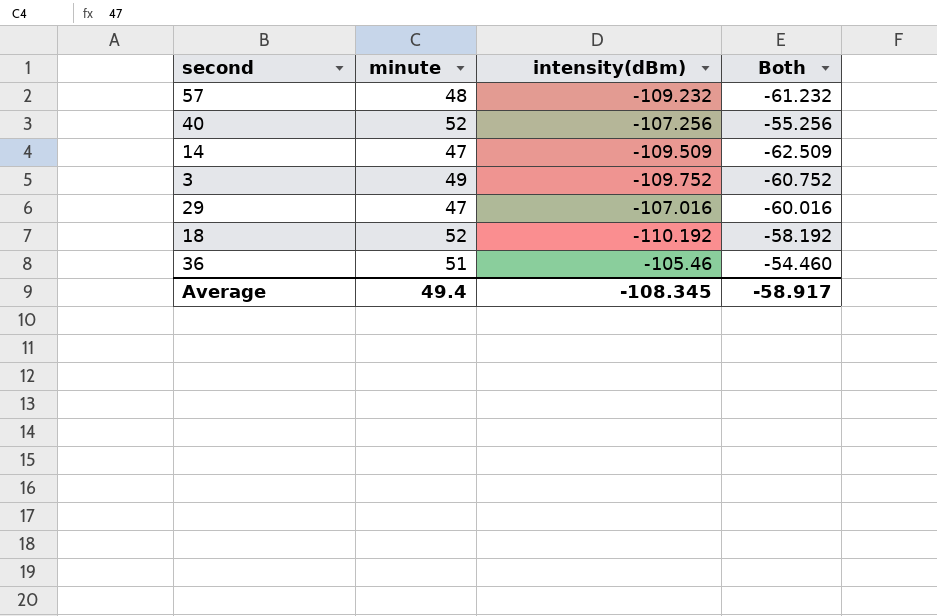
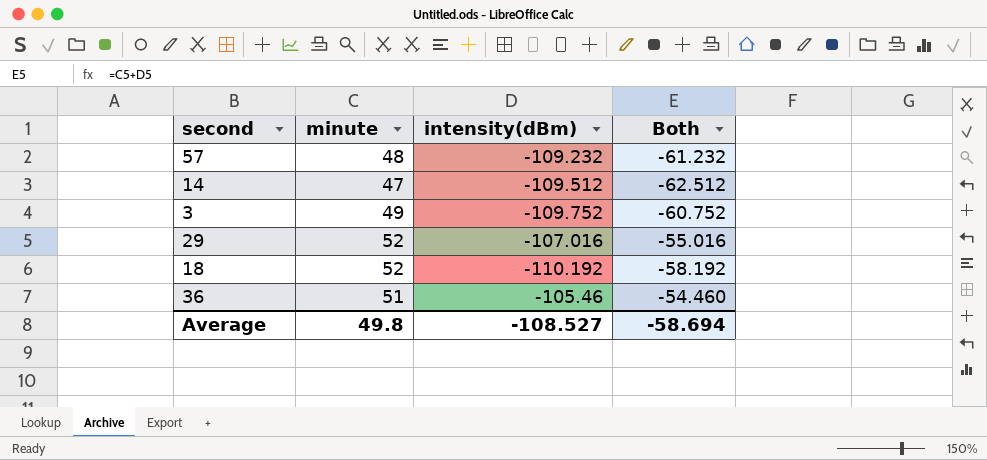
row 40: 52 | -107.256 | -55.256 -> none
14 | intensity(dBm): -109.509 -> -109.512
14 | Both: -62.509 -> -62.512
29 | minute: 47 -> 52
29 | Both: -60.016 -> -55.016
Average | minute: 49.4 -> 49.8
Average | intensity(dBm): -108.345 -> -108.527
Average | Both: -58.917 -> -58.694

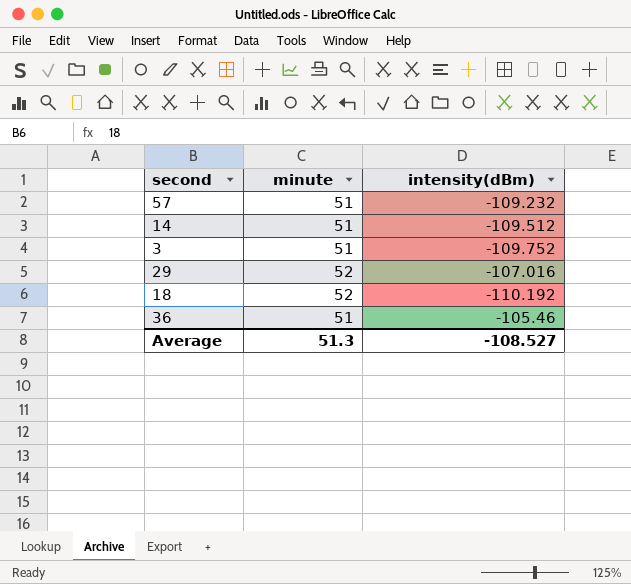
column Both | formula: [minute] + [intensity(dBm)] -> none
57 | minute: 48 -> 51
14 | minute: 47 -> 51
3 | minute: 49 -> 51
Average | minute: 49.8 -> 51.3

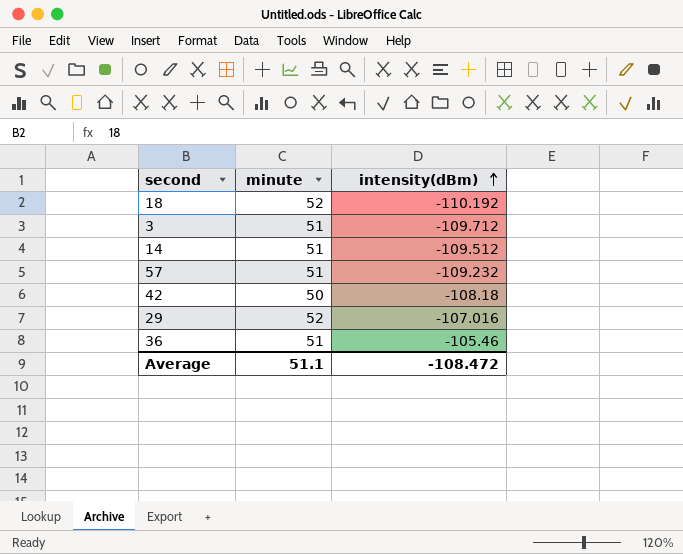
row order: none -> intensity(dBm) ascending
3 | intensity(dBm): -109.752 -> -109.712
row 42: none -> 50 | -108.18
Average | minute: 51.3 -> 51.1
Average | intensity(dBm): -108.527 -> -108.472

